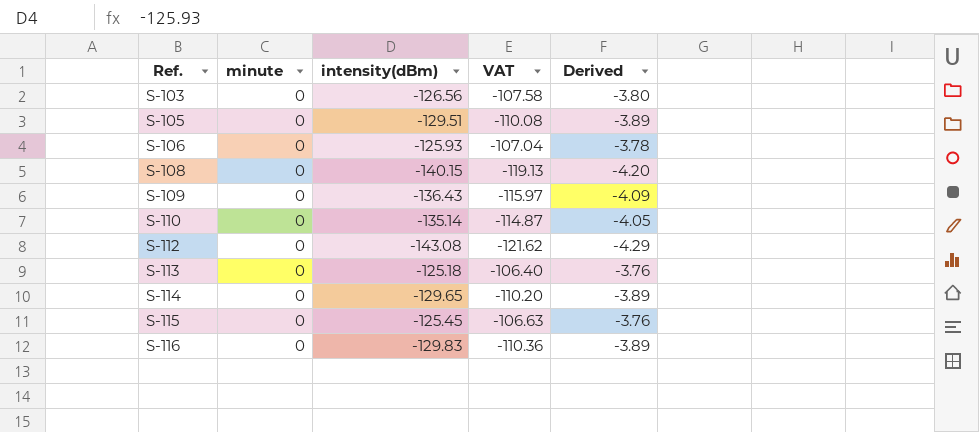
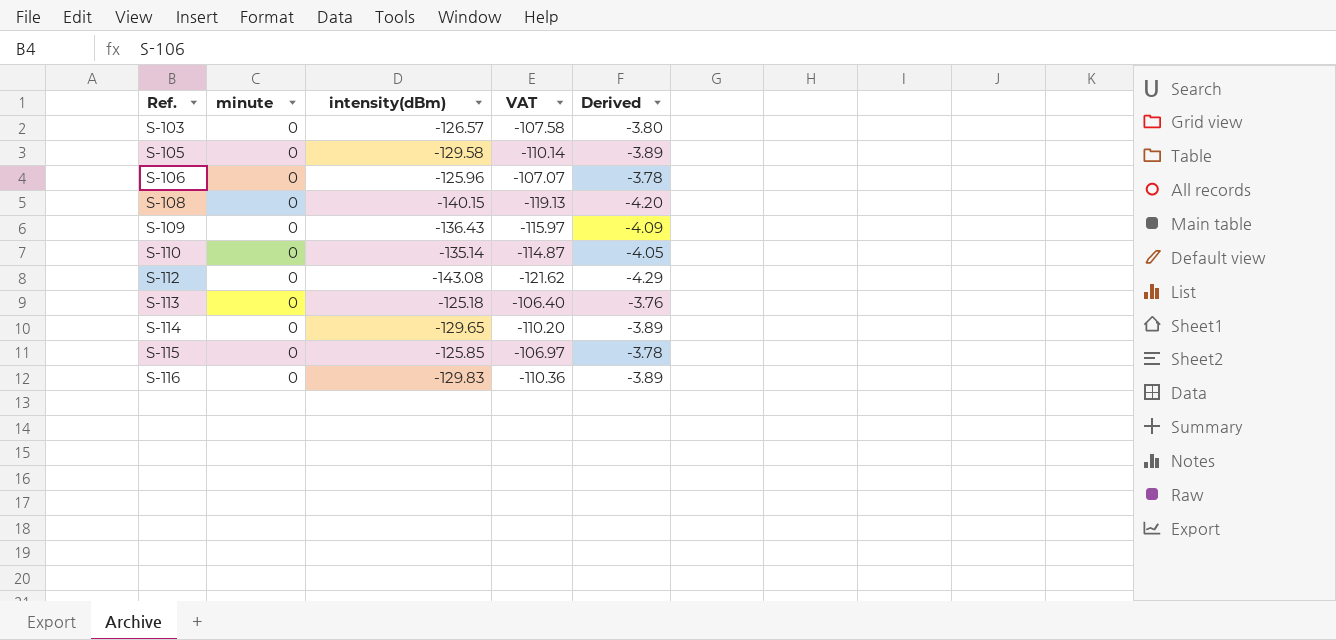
S-103 | intensity(dBm): -126.56 -> -126.57
S-105 | intensity(dBm): -129.51 -> -129.58
S-105 | VAT: -110.08 -> -110.14
S-106 | intensity(dBm): -125.93 -> -125.96
S-106 | VAT: -107.04 -> -107.07
S-115 | intensity(dBm): -125.45 -> -125.85
S-115 | VAT: -106.63 -> -106.97
S-115 | Derived: -3.76 -> -3.78

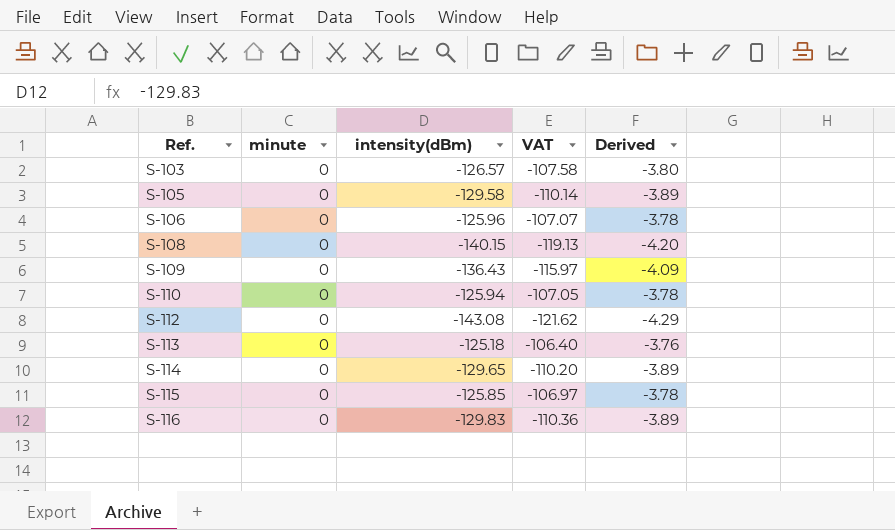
S-110 | intensity(dBm): -135.14 -> -125.94
S-110 | VAT: -114.87 -> -107.05
S-110 | Derived: -4.05 -> -3.78

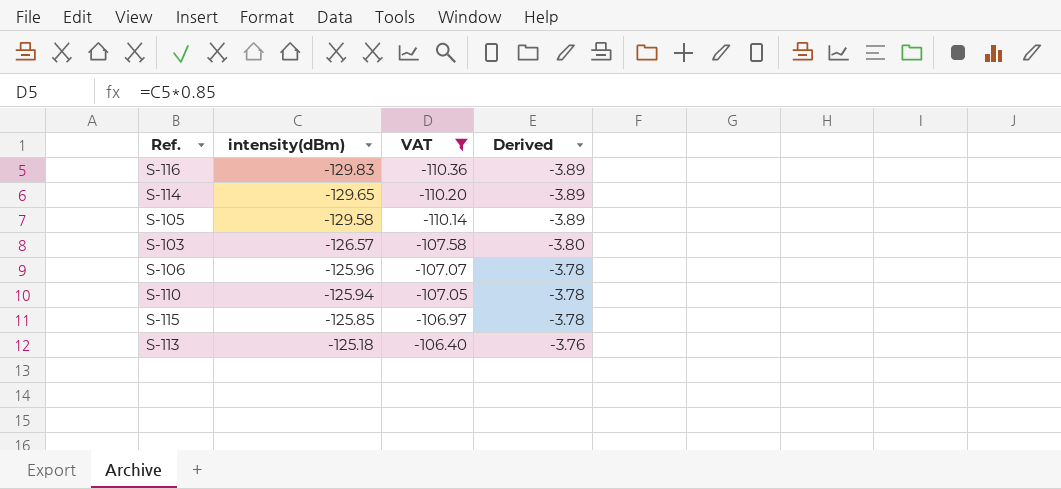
filter: none -> VAT >= -110.36
row order: Ref. ascending -> intensity(dBm) ascending
column minute | position: 2 -> none

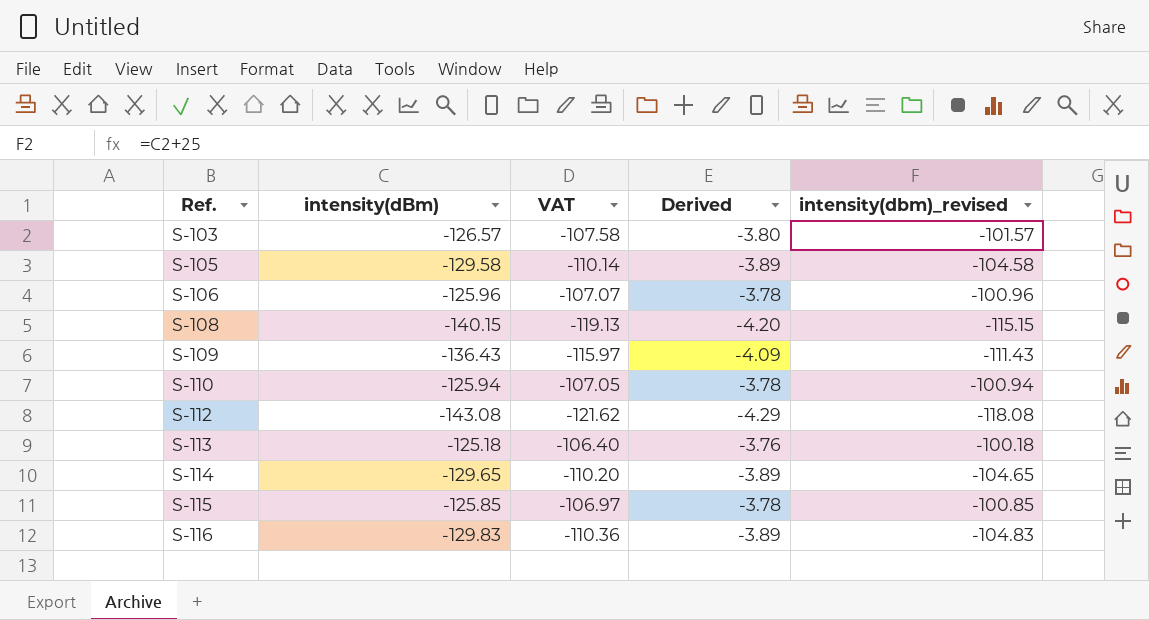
filter: VAT >= -110.36 -> none
row order: intensity(dBm) ascending -> Ref. ascending
column intensity(dbm)_revised | formula: none -> [intensity(dBm)] + 25

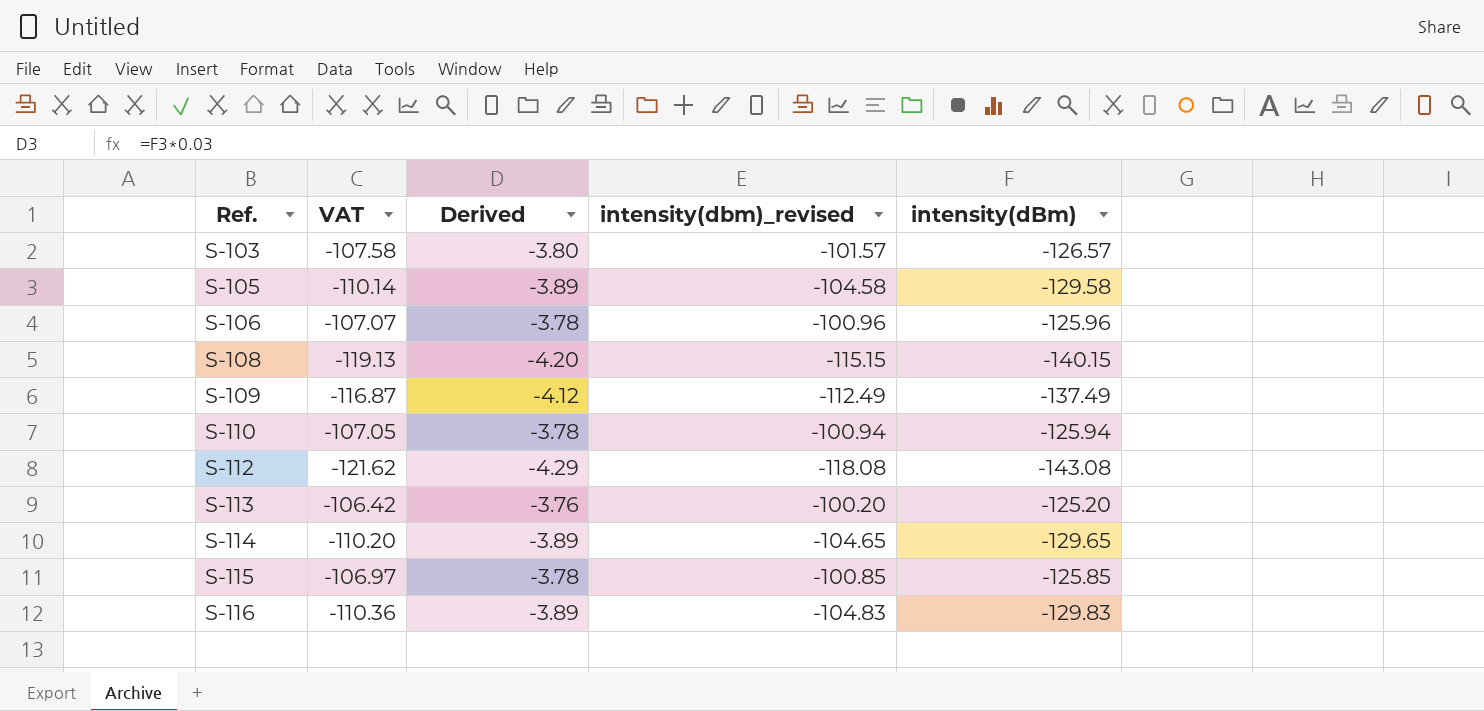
column intensity(dBm) | position: 2 -> 5
S-109 | VAT: -115.97 -> -116.87
S-109 | Derived: -4.09 -> -4.12
S-109 | intensity(dbm)_revised: -111.43 -> -112.49
S-109 | intensity(dBm): -136.43 -> -137.49
S-113 | VAT: -106.40 -> -106.42
S-113 | intensity(dbm)_revised: -100.18 -> -100.20
S-113 | intensity(dBm): -125.18 -> -125.20

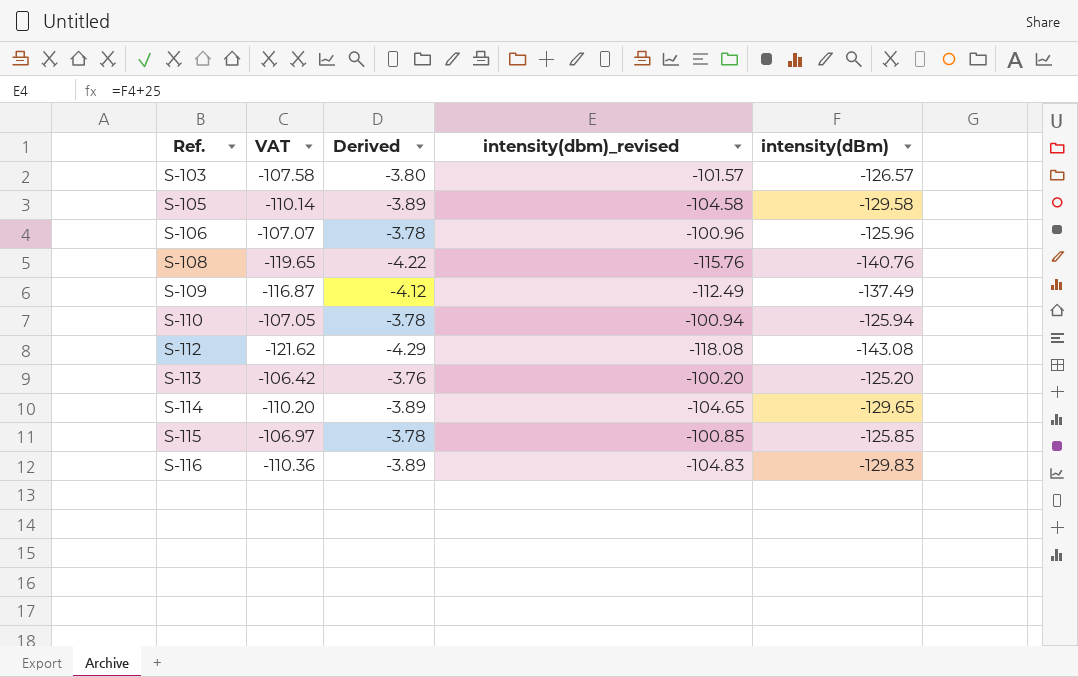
S-108 | VAT: -119.13 -> -119.65
S-108 | Derived: -4.20 -> -4.22
S-108 | intensity(dbm)_revised: -115.15 -> -115.76
S-108 | intensity(dBm): -140.15 -> -140.76

